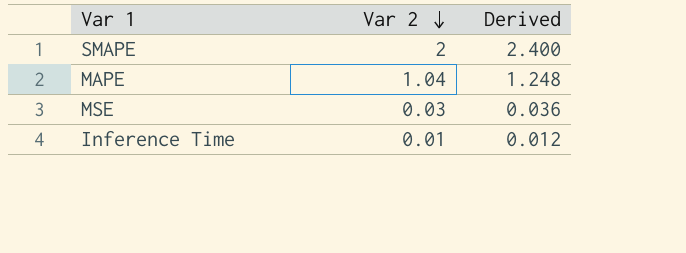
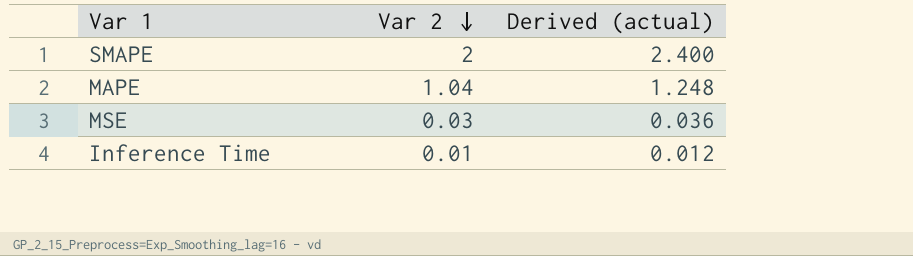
column name: Derived -> Derived (actual)

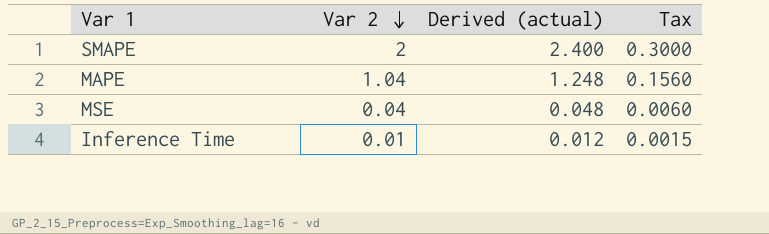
column Tax | formula: none -> [Var 2] * 0.15
MSE | Var 2: 0.03 -> 0.04
MSE | Derived (actual): 0.036 -> 0.048

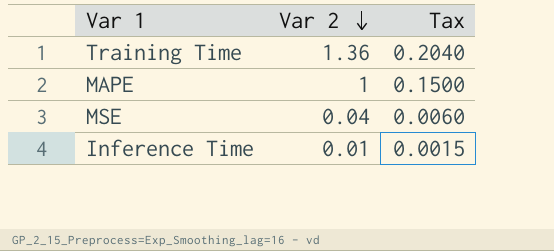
column Derived (actual) | formula: [Var 2] * 1.2 -> none
row SMAPE: 2 | 2.400 | 0.3000 -> none
row Training Time: none -> 1.36 | 0.2040
MAPE | Var 2: 1.04 -> 1
MAPE | Tax: 0.1560 -> 0.1500

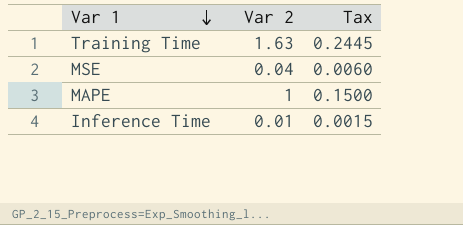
row order: Var 2 descending -> Var 1 descending
Training Time | Var 2: 1.36 -> 1.63
Training Time | Tax: 0.2040 -> 0.2445

